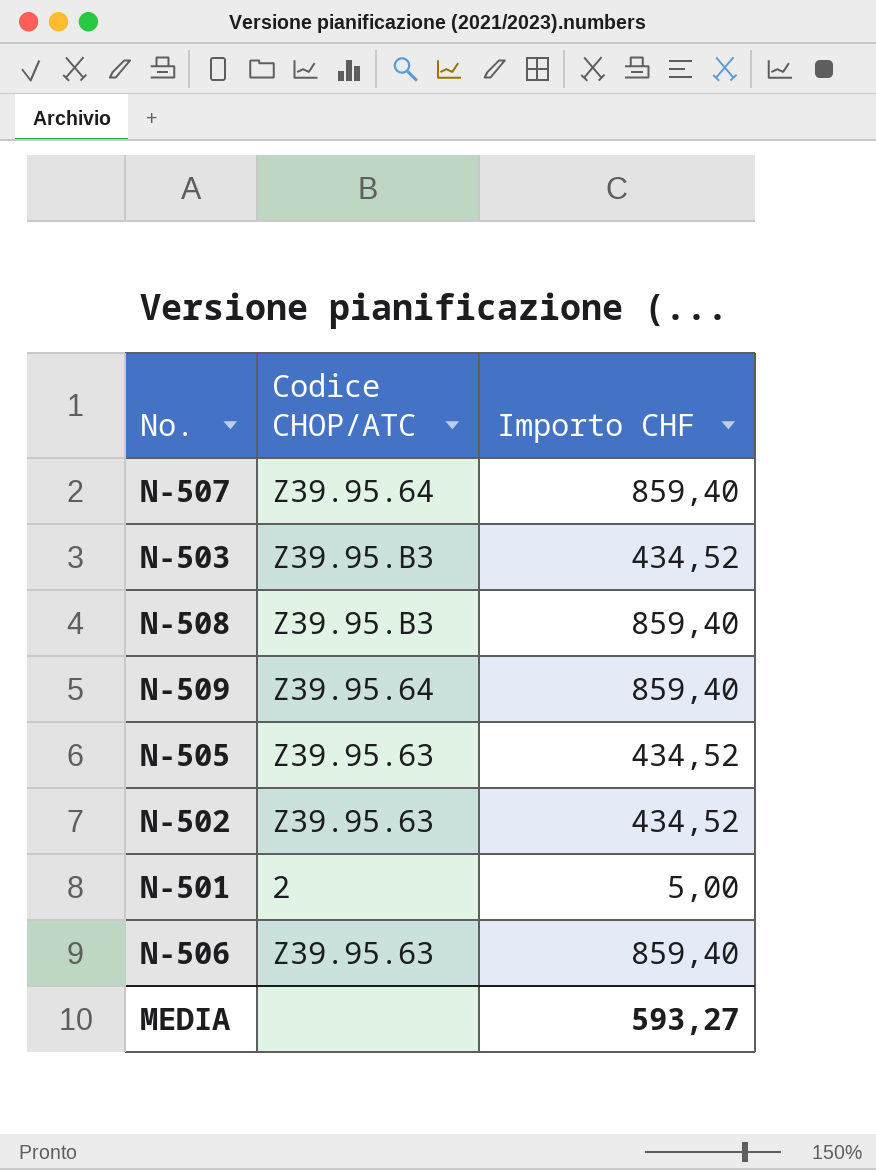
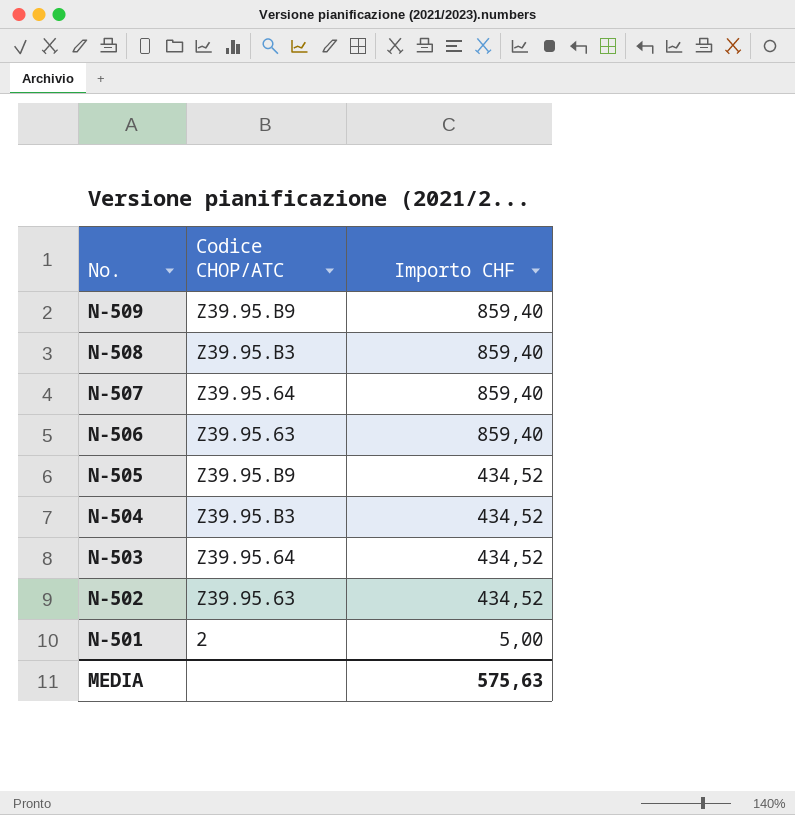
row order: none -> No. descending
N-509 | Codice CHOP/ATC: Z39.95.64 -> Z39.95.B9
N-505 | Codice CHOP/ATC: Z39.95.63 -> Z39.95.B9
row N-504: none -> Z39.95.B3 | 434,52
N-503 | Codice CHOP/ATC: Z39.95.B3 -> Z39.95.64
MEDIA | Importo CHF: 593,27 -> 575,63

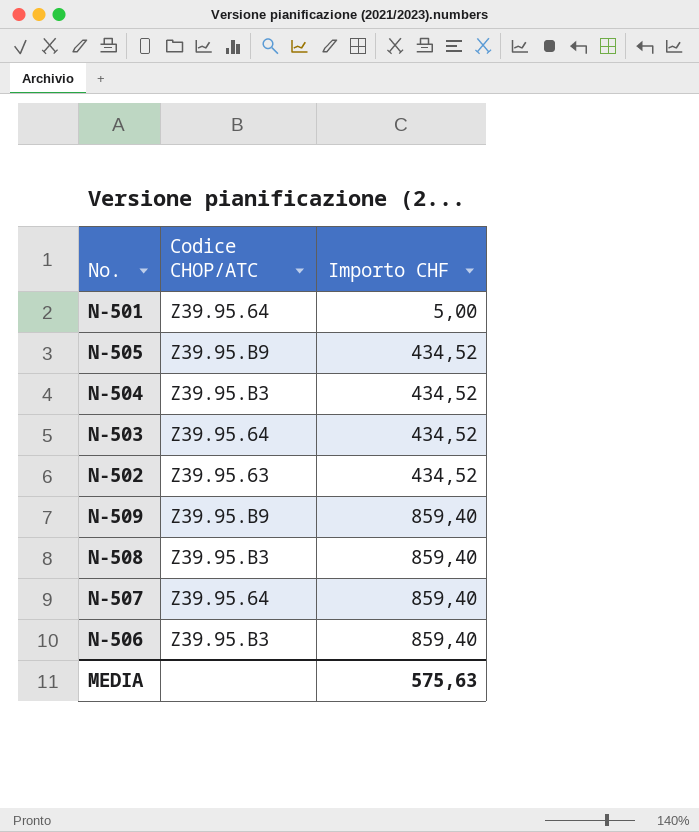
row order: No. descending -> Importo CHF ascending
N-501 | Codice CHOP/ATC: 2 -> Z39.95.64
N-506 | Codice CHOP/ATC: Z39.95.63 -> Z39.95.B3

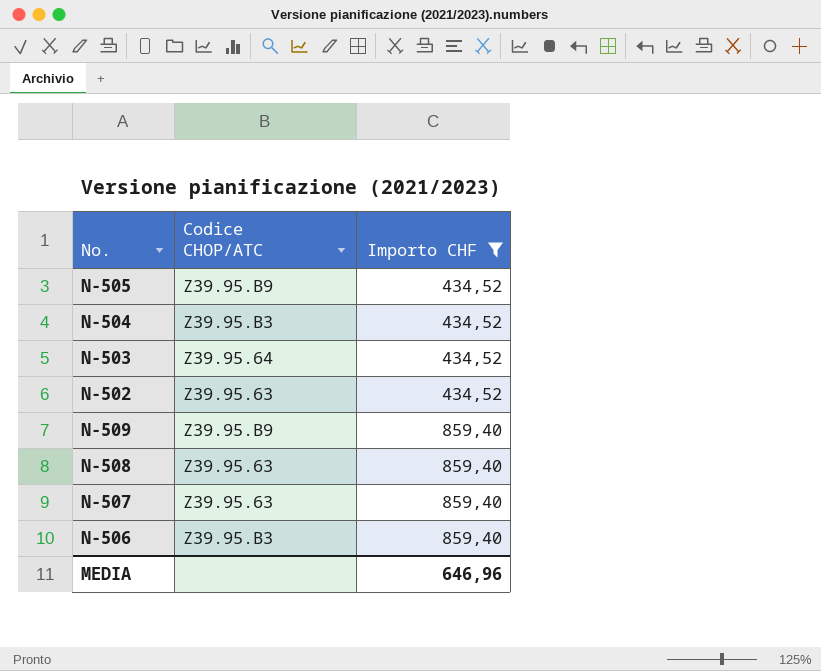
filter: none -> Importo CHF != 5,00
N-508 | Codice CHOP/ATC: Z39.95.B3 -> Z39.95.63
N-507 | Codice CHOP/ATC: Z39.95.64 -> Z39.95.63
MEDIA | Importo CHF: 575,63 -> 646,96

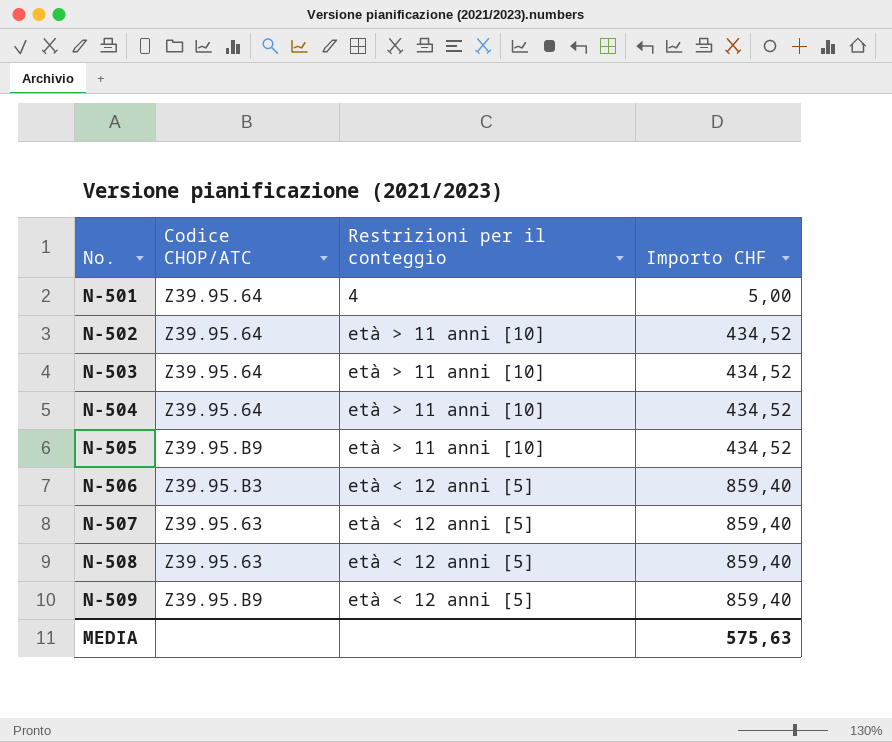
filter: Importo CHF != 5,00 -> none
row order: Importo CHF ascending -> No. ascending
column Restrizioni per il conteggio | position: none -> 3
N-502 | Codice CHOP/ATC: Z39.95.63 -> Z39.95.64
N-504 | Codice CHOP/ATC: Z39.95.B3 -> Z39.95.64
MEDIA | Importo CHF: 646,96 -> 575,63

